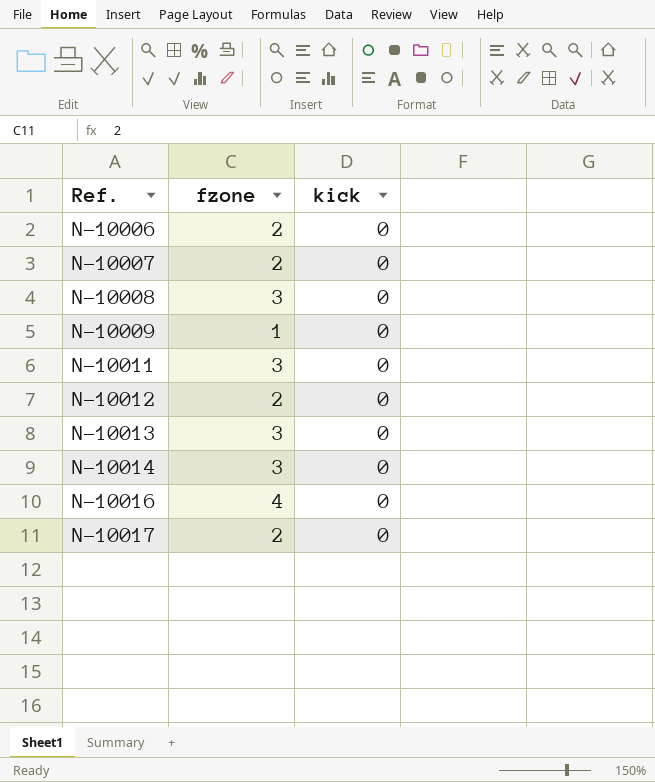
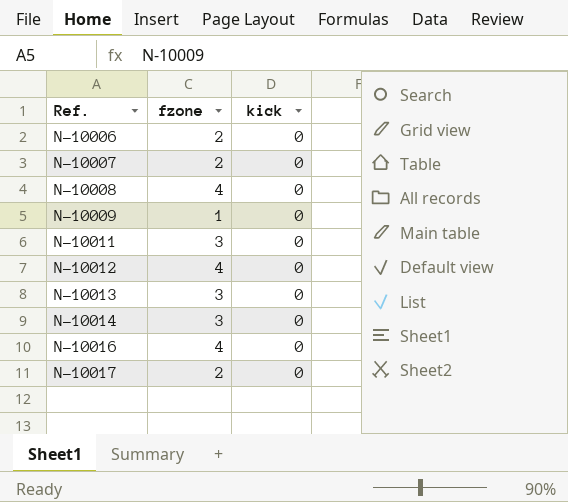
N-10008 | fzone: 3 -> 4
N-10012 | fzone: 2 -> 4

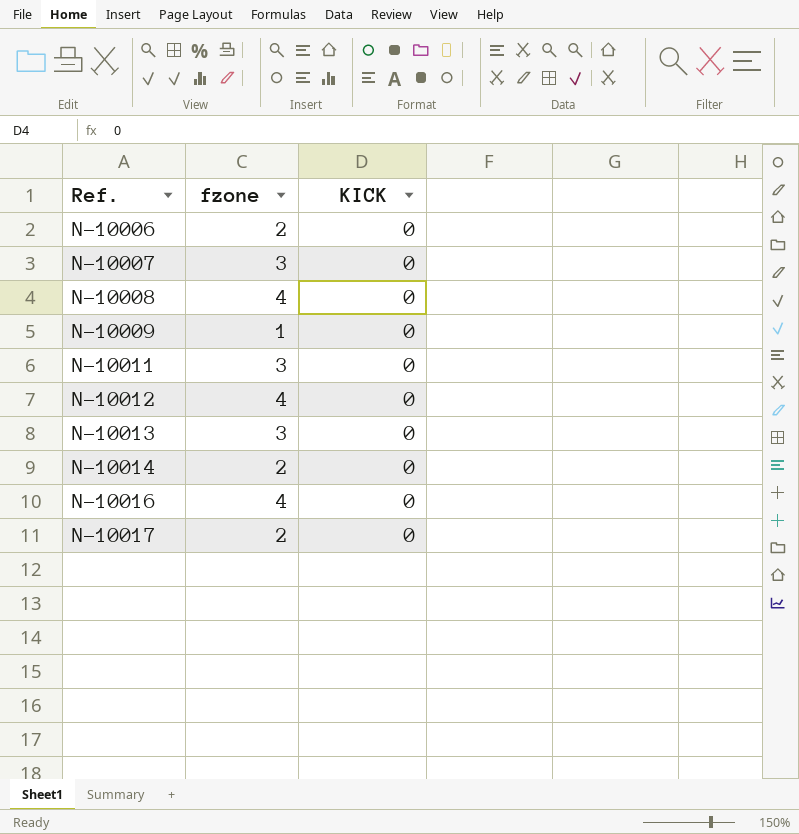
column name: kick -> KICK
N-10007 | fzone: 2 -> 3
N-10014 | fzone: 3 -> 2

